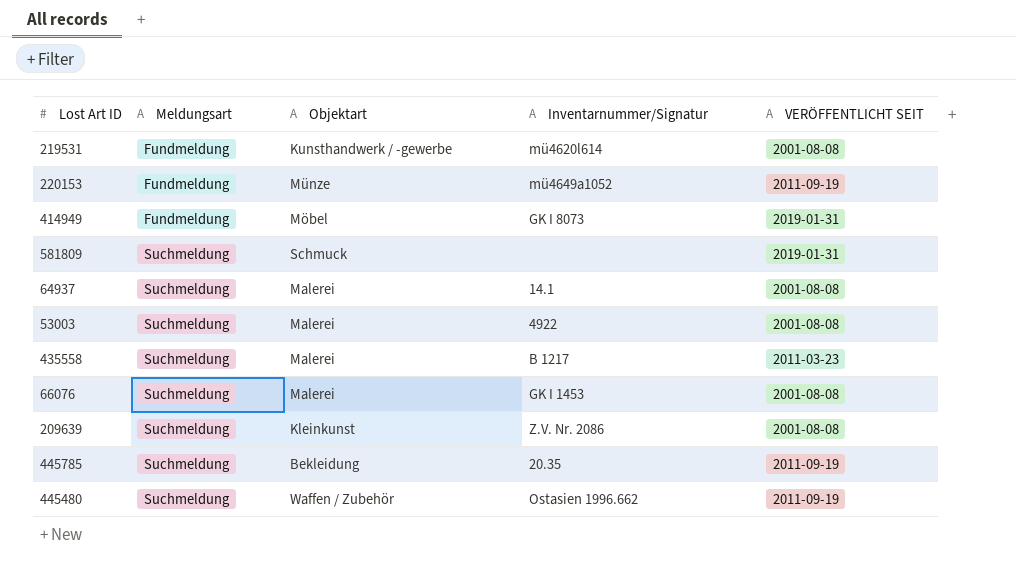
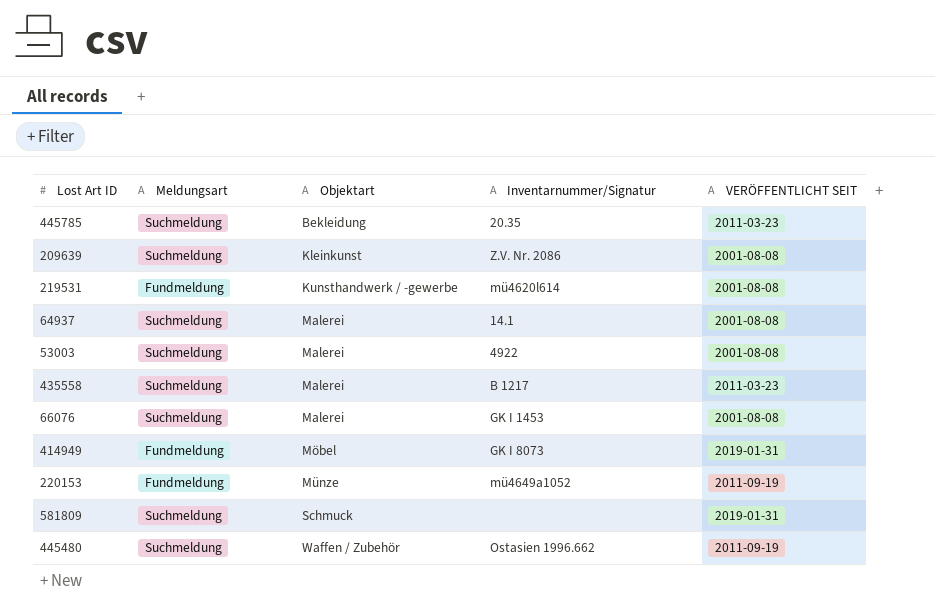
row order: Meldungsart ascending -> Objektart ascending
445785 | VERÖFFENTLICHT SEIT: 2011-09-19 -> 2011-03-23

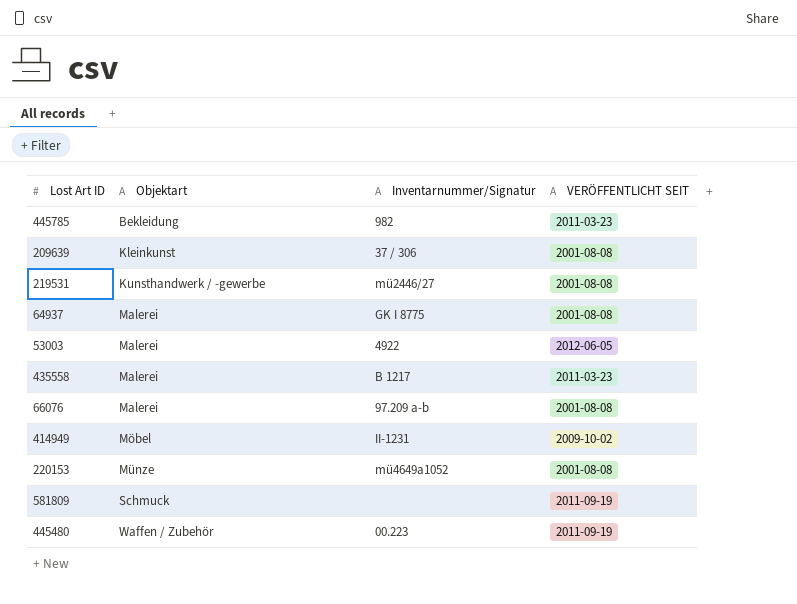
column Meldungsart | position: 2 -> none
445785 | Inventarnummer/Signatur: 20.35 -> 982
209639 | Inventarnummer/Signatur: Z.V. Nr. 2086 -> 37 / 306
219531 | Inventarnummer/Signatur: mü4620l614 -> mü2446/27
64937 | Inventarnummer/Signatur: 14.1 -> GK I 8775
53003 | VERÖFFENTLICHT SEIT: 2001-08-08 -> 2012-06-05
66076 | Inventarnummer/Signatur: GK I 1453 -> 97.209 a-b
414949 | Inventarnummer/Signatur: GK I 8073 -> II-1231
414949 | VERÖFFENTLICHT SEIT: 2019-01-31 -> 2009-10-02
220153 | VERÖFFENTLICHT SEIT: 2011-09-19 -> 2001-08-08
581809 | VERÖFFENTLICHT SEIT: 2019-01-31 -> 2011-09-19
445480 | Inventarnummer/Signatur: Ostasien 1996.662 -> 00.223

